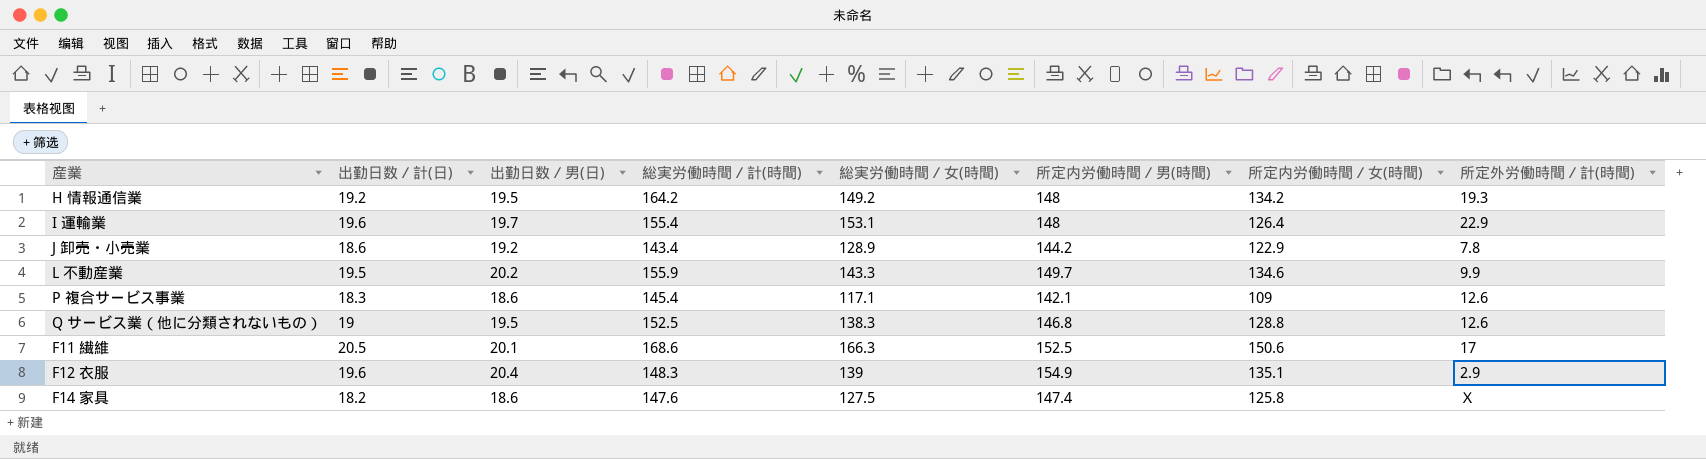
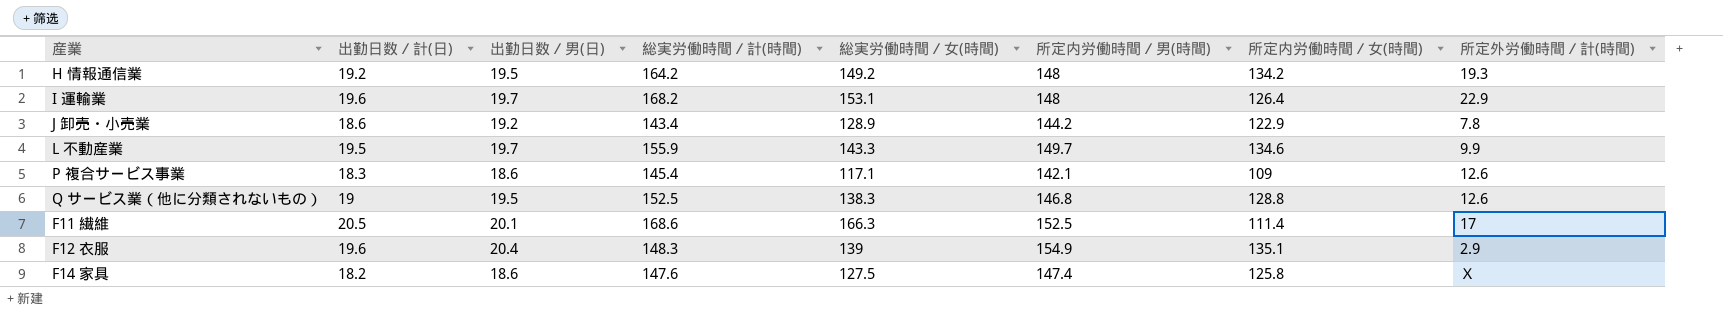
I 運輸業 | 総実労働時間／計(時間): 155.4 -> 168.2
L 不動産業 | 出勤日数／男(日): 20.2 -> 19.7
F11 繊維 | 所定内労働時間／女(時間): 150.6 -> 111.4

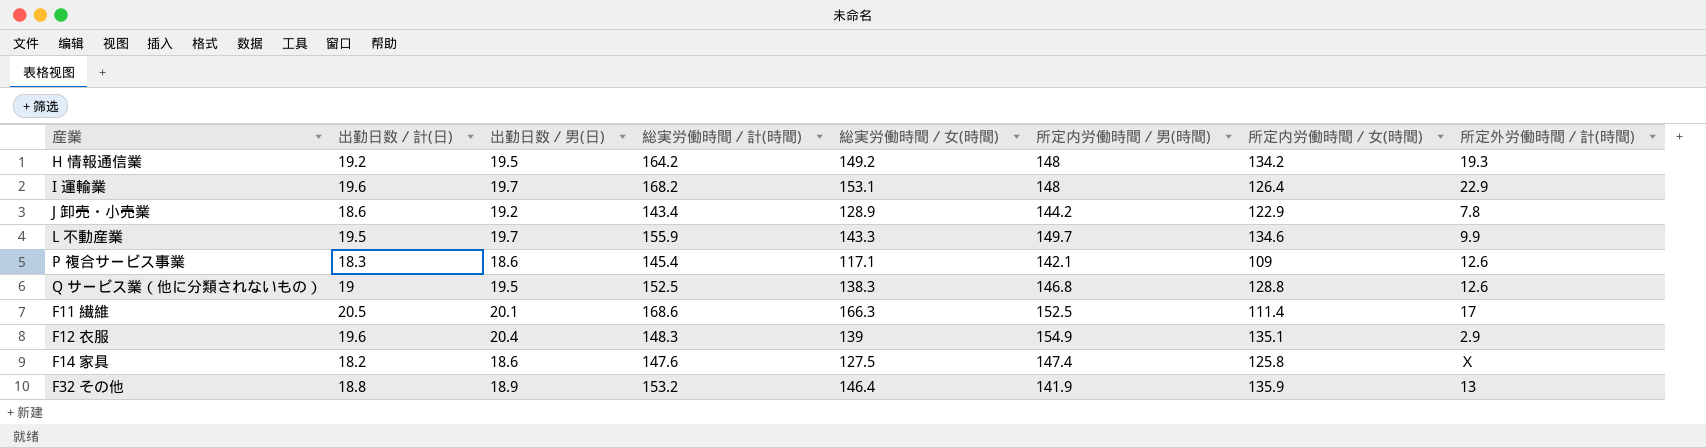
row F32 その他: none -> 18.8 | 18.9 | 153.2 | 146.4 | 141.9 | 135.9 | 13

